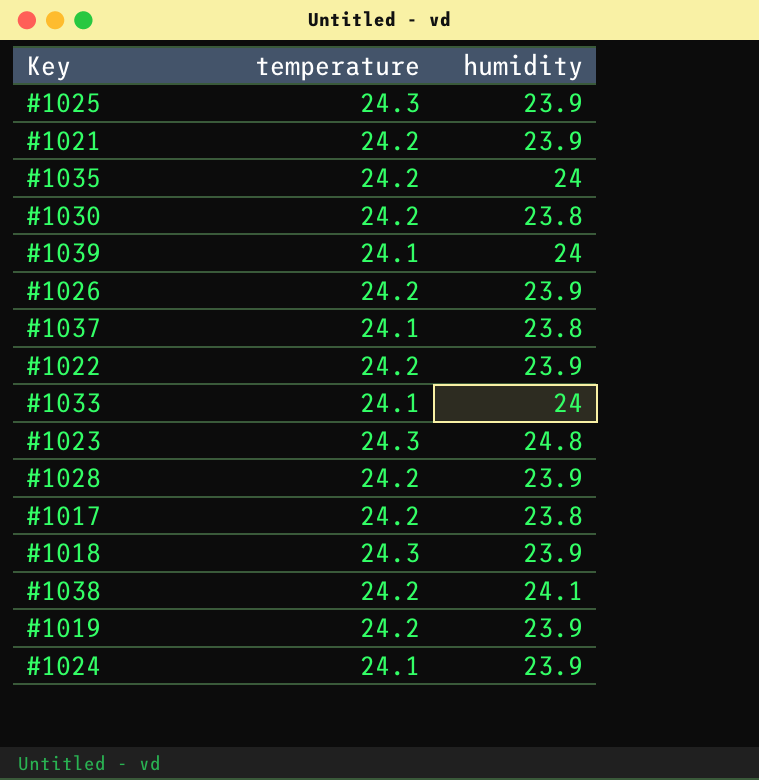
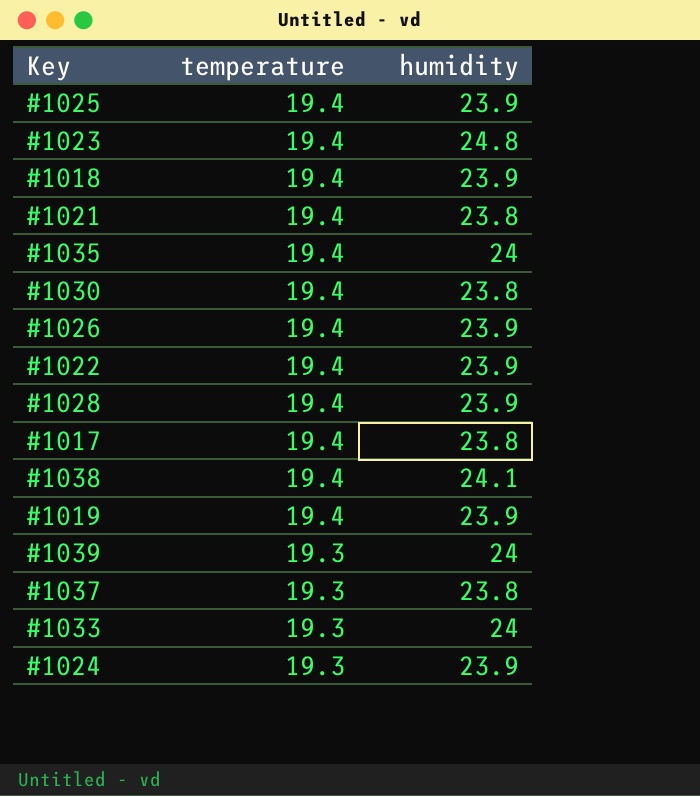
row order: none -> temperature descending
#1025 | temperature: 24.3 -> 19.4
#1023 | temperature: 24.3 -> 19.4
#1018 | temperature: 24.3 -> 19.4
#1021 | temperature: 24.2 -> 19.4
#1021 | humidity: 23.9 -> 23.8
#1035 | temperature: 24.2 -> 19.4
#1030 | temperature: 24.2 -> 19.4
#1026 | temperature: 24.2 -> 19.4
#1022 | temperature: 24.2 -> 19.4
#1028 | temperature: 24.2 -> 19.4
#1017 | temperature: 24.2 -> 19.4
#1038 | temperature: 24.2 -> 19.4
#1019 | temperature: 24.2 -> 19.4
#1039 | temperature: 24.1 -> 19.3
#1037 | temperature: 24.1 -> 19.3
#1033 | temperature: 24.1 -> 19.3
#1024 | temperature: 24.1 -> 19.3

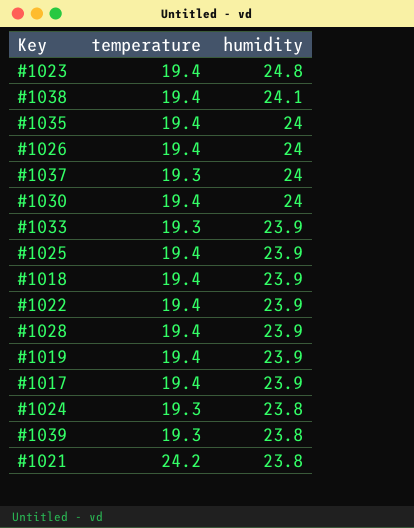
row order: temperature descending -> humidity descending
#1026 | humidity: 23.9 -> 24
#1037 | humidity: 23.8 -> 24
#1030 | humidity: 23.8 -> 24
#1033 | humidity: 24 -> 23.9
#1017 | humidity: 23.8 -> 23.9
#1024 | humidity: 23.9 -> 23.8
#1039 | humidity: 24 -> 23.8
#1021 | temperature: 19.4 -> 24.2

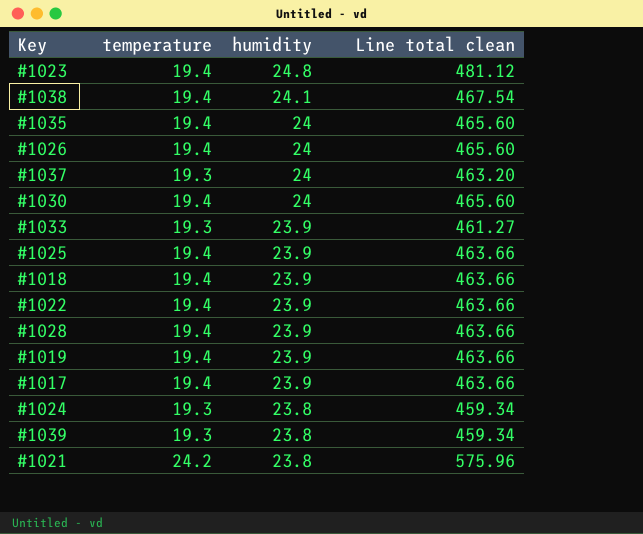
column Line total clean | formula: none -> [temperature] * [humidity]

